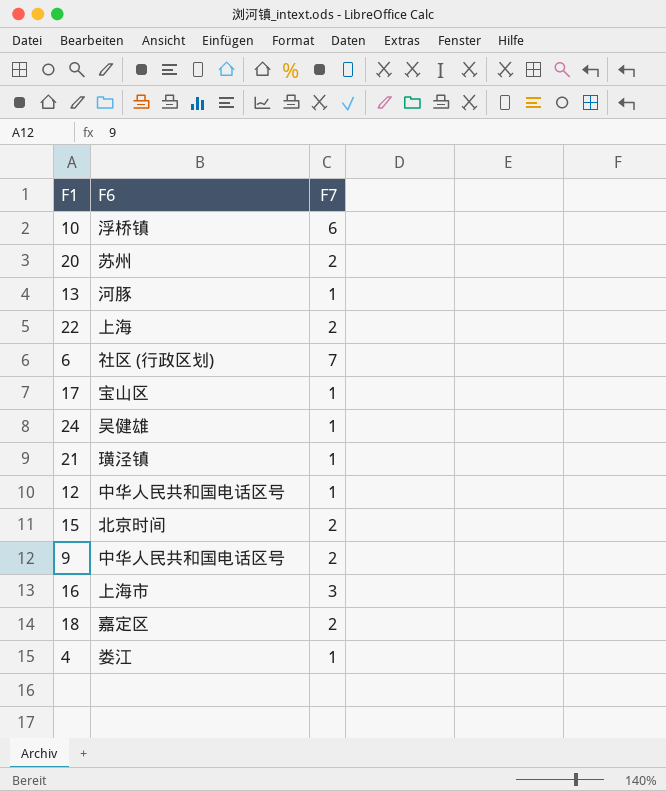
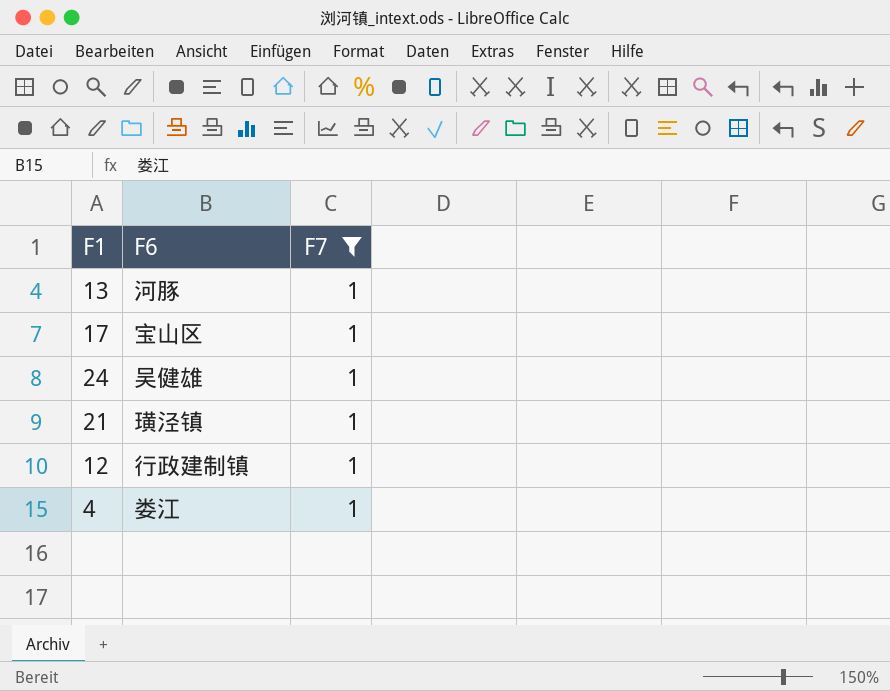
filter: none -> F7 = 1
12 | F6: 中华人民共和国电话区号 -> 行政建制镇

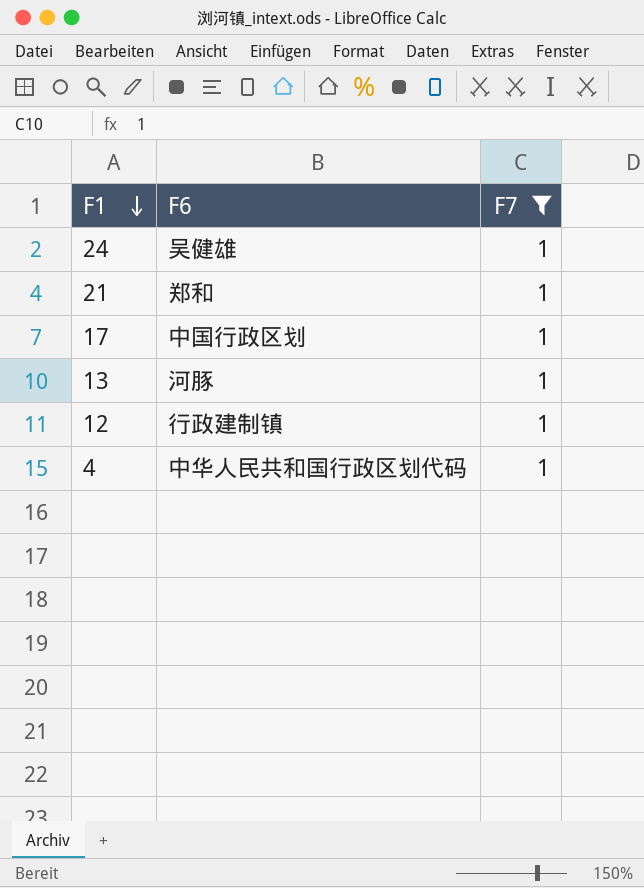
row order: none -> F1 descending
21 | F6: 璜泾镇 -> 郑和
17 | F6: 宝山区 -> 中国行政区划
4 | F6: 娄江 -> 中华人民共和国行政区划代码

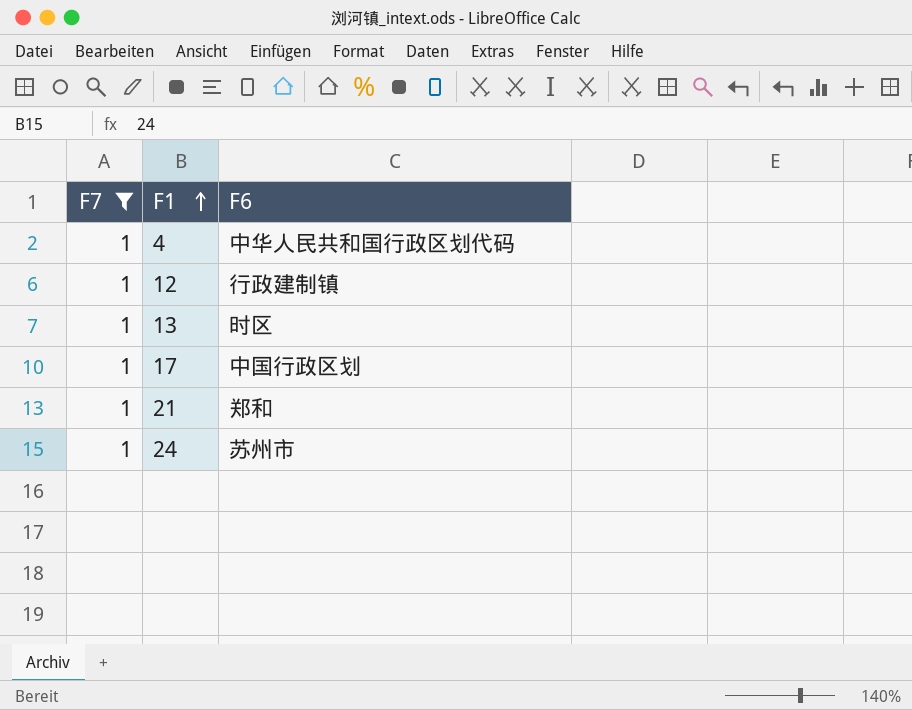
row order: F1 descending -> F1 ascending
column F7 | position: 3 -> 1
13 | F6: 河豚 -> 时区
24 | F6: 吴健雄 -> 苏州市

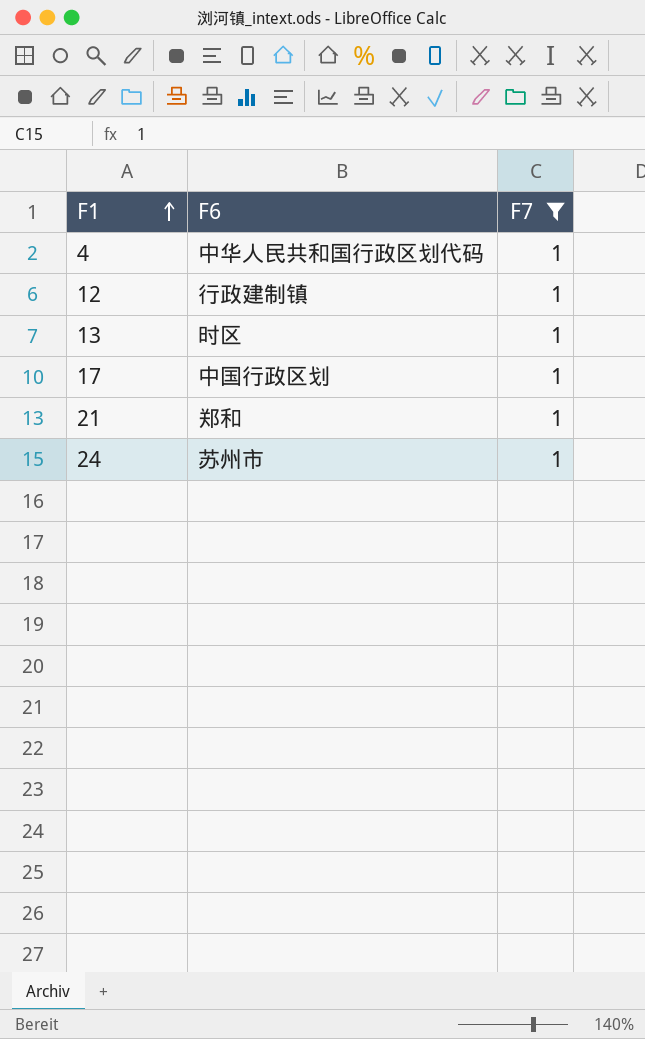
column F7 | position: 1 -> 3

